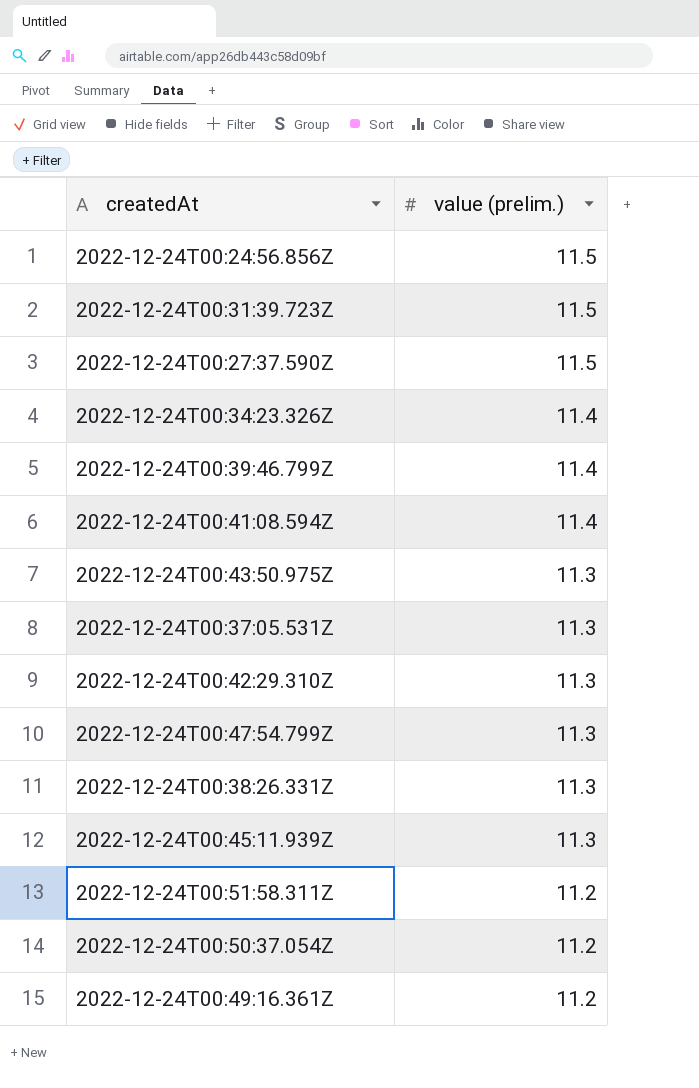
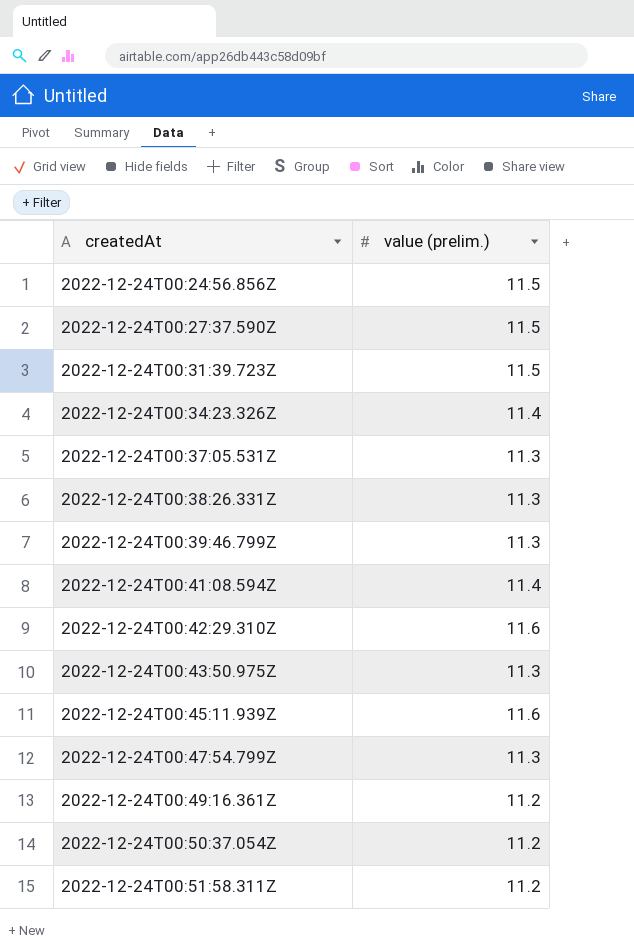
row order: value (prelim.) descending -> createdAt ascending
2022-12-24T00:39:46.799Z | value (prelim.): 11.4 -> 11.3
2022-12-24T00:42:29.310Z | value (prelim.): 11.3 -> 11.6
2022-12-24T00:45:11.939Z | value (prelim.): 11.3 -> 11.6

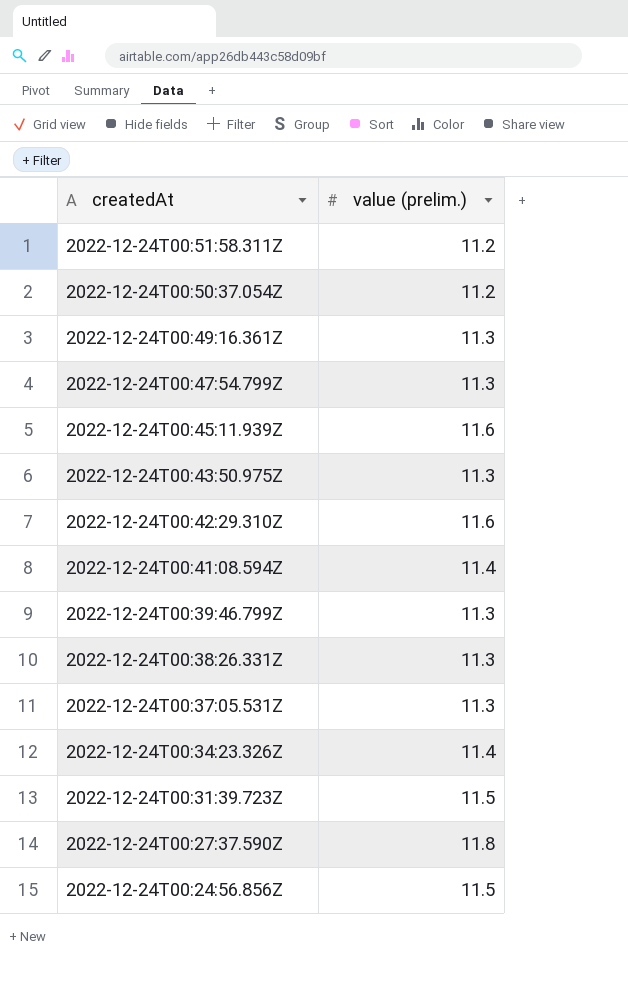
row order: createdAt ascending -> createdAt descending
2022-12-24T00:49:16.361Z | value (prelim.): 11.2 -> 11.3
2022-12-24T00:27:37.590Z | value (prelim.): 11.5 -> 11.8

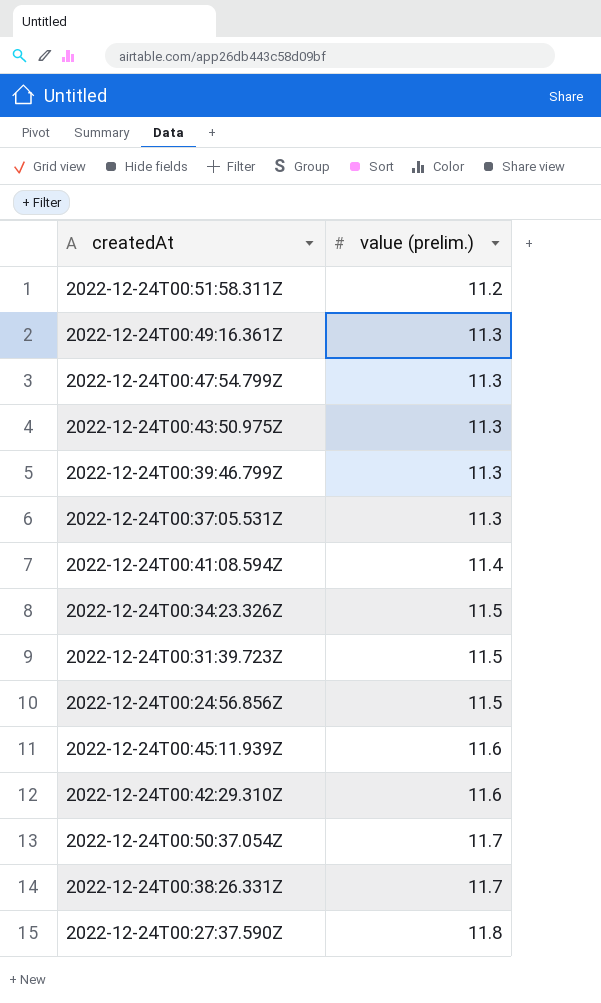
row order: createdAt descending -> value (prelim.) ascending
2022-12-24T00:34:23.326Z | value (prelim.): 11.4 -> 11.5
2022-12-24T00:50:37.054Z | value (prelim.): 11.2 -> 11.7
2022-12-24T00:38:26.331Z | value (prelim.): 11.3 -> 11.7

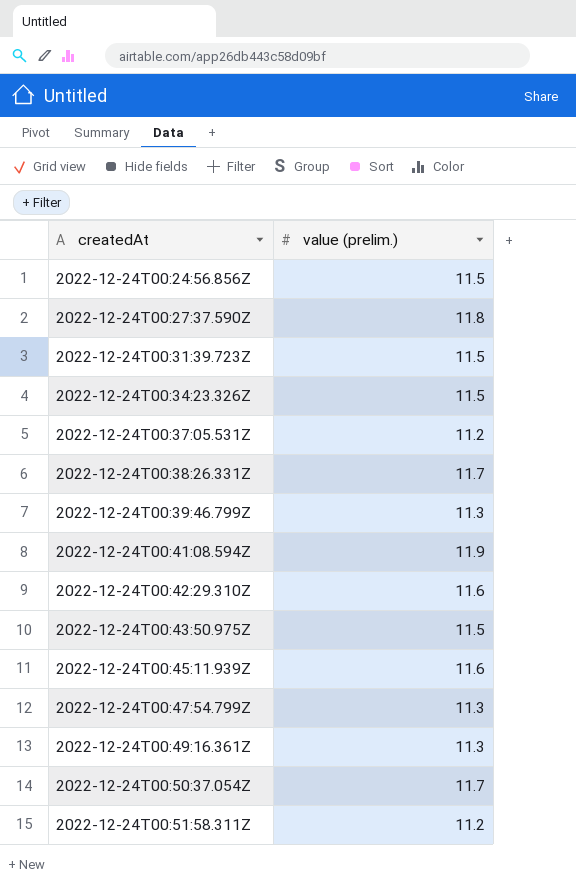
row order: value (prelim.) ascending -> createdAt ascending
2022-12-24T00:37:05.531Z | value (prelim.): 11.3 -> 11.2
2022-12-24T00:41:08.594Z | value (prelim.): 11.4 -> 11.9
2022-12-24T00:43:50.975Z | value (prelim.): 11.3 -> 11.5

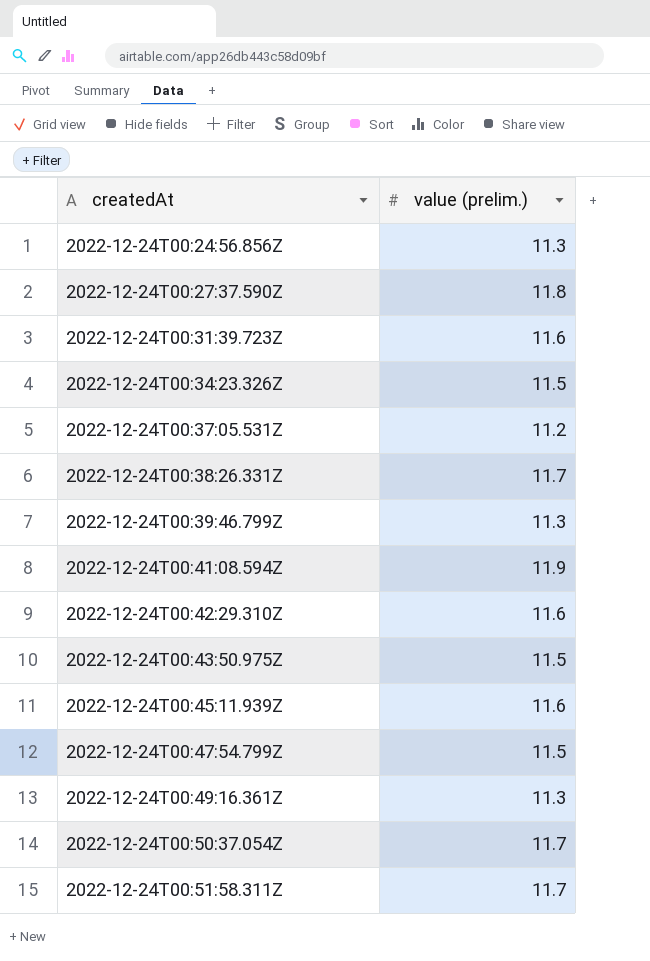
2022-12-24T00:24:56.856Z | value (prelim.): 11.5 -> 11.3
2022-12-24T00:31:39.723Z | value (prelim.): 11.5 -> 11.6
2022-12-24T00:47:54.799Z | value (prelim.): 11.3 -> 11.5
2022-12-24T00:51:58.311Z | value (prelim.): 11.2 -> 11.7

